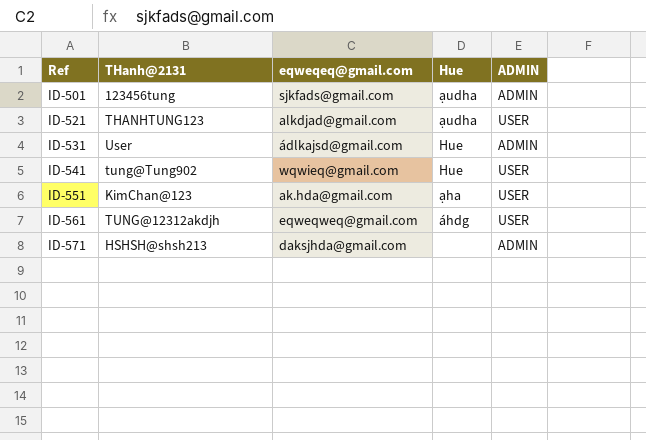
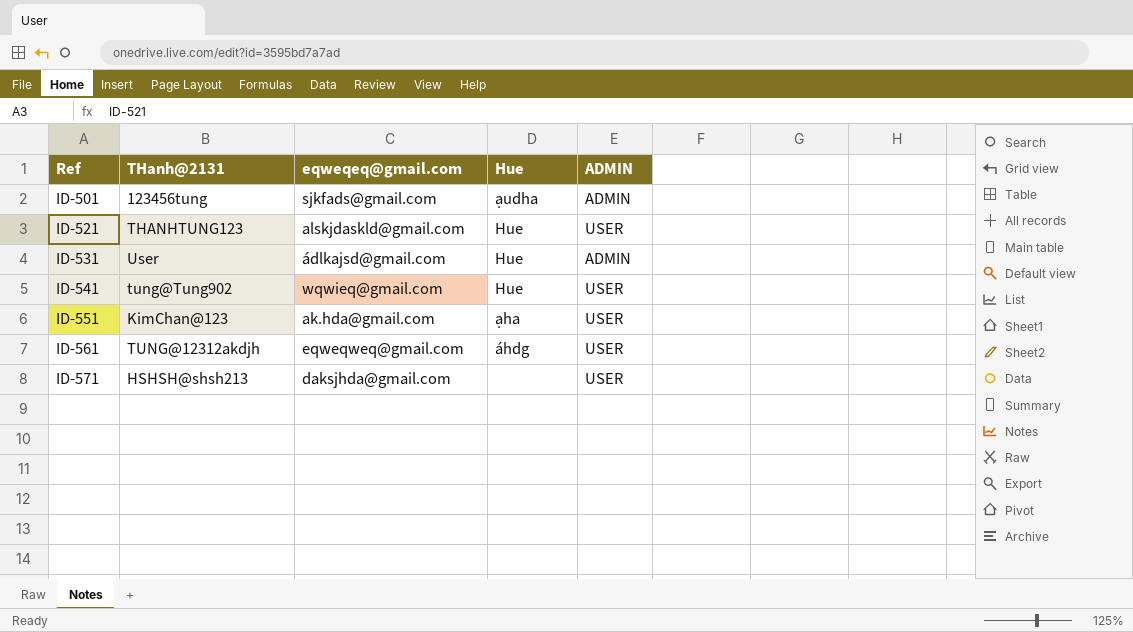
ID-521 | eqweqeq@gmail.com: alkdjad@gmail.com -> alskjdaskld@gmail.com
ID-521 | Hue: ạudha -> Hue
ID-571 | ADMIN: ADMIN -> USER

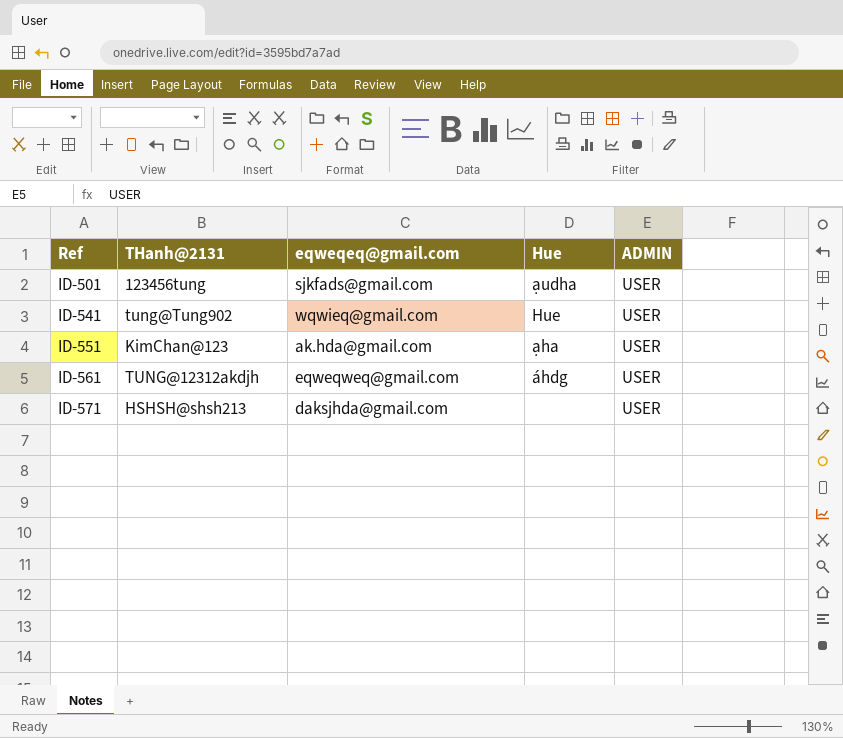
row ID-521: THANHTUNG123 | alskjdaskld@gmail.com | Hue | USER -> none
row ID-531: User | ádlkajsd@gmail.com | Hue | ADMIN -> none
ID-501 | ADMIN: ADMIN -> USER

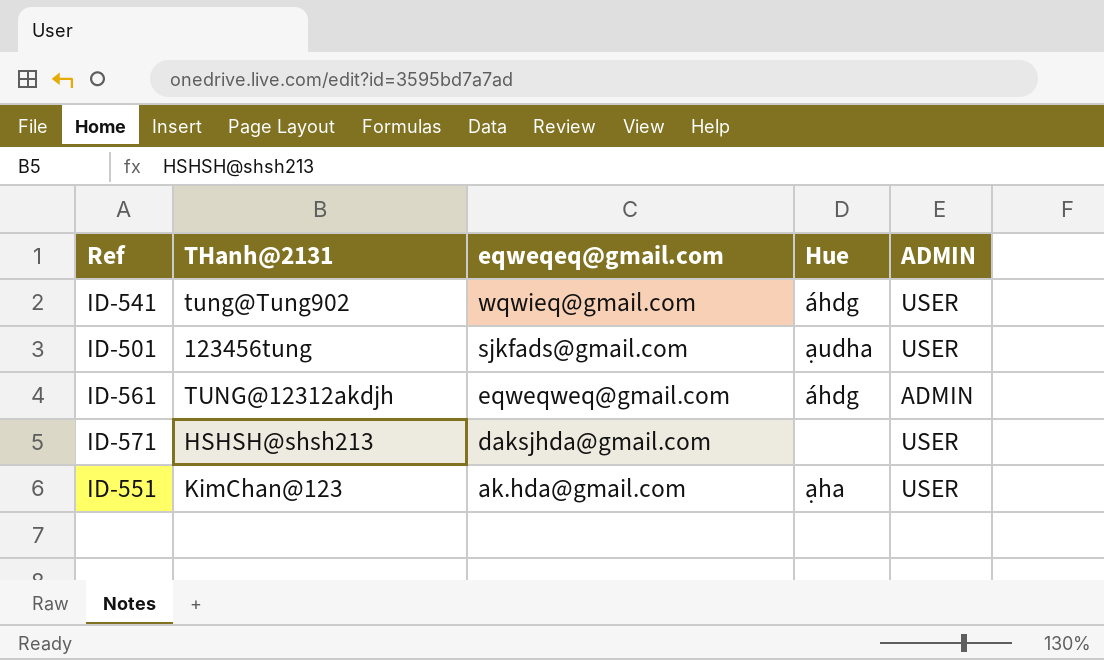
row order: Ref ascending -> eqweqeq@gmail.com descending
ID-541 | Hue: Hue -> áhdg
ID-561 | ADMIN: USER -> ADMIN

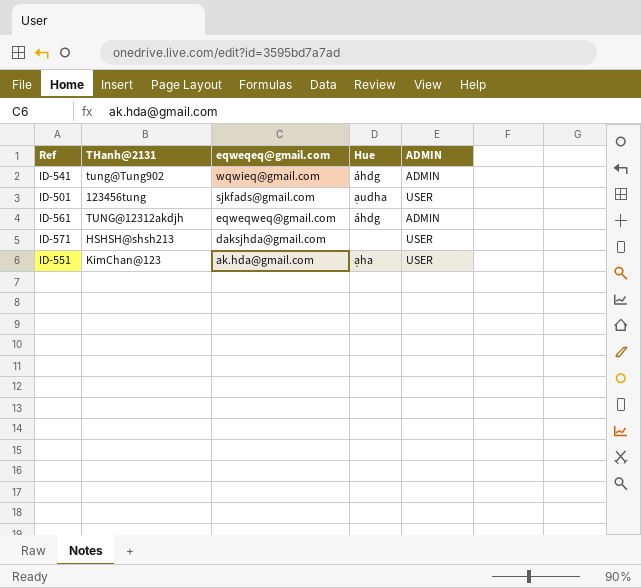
ID-541 | ADMIN: USER -> ADMIN

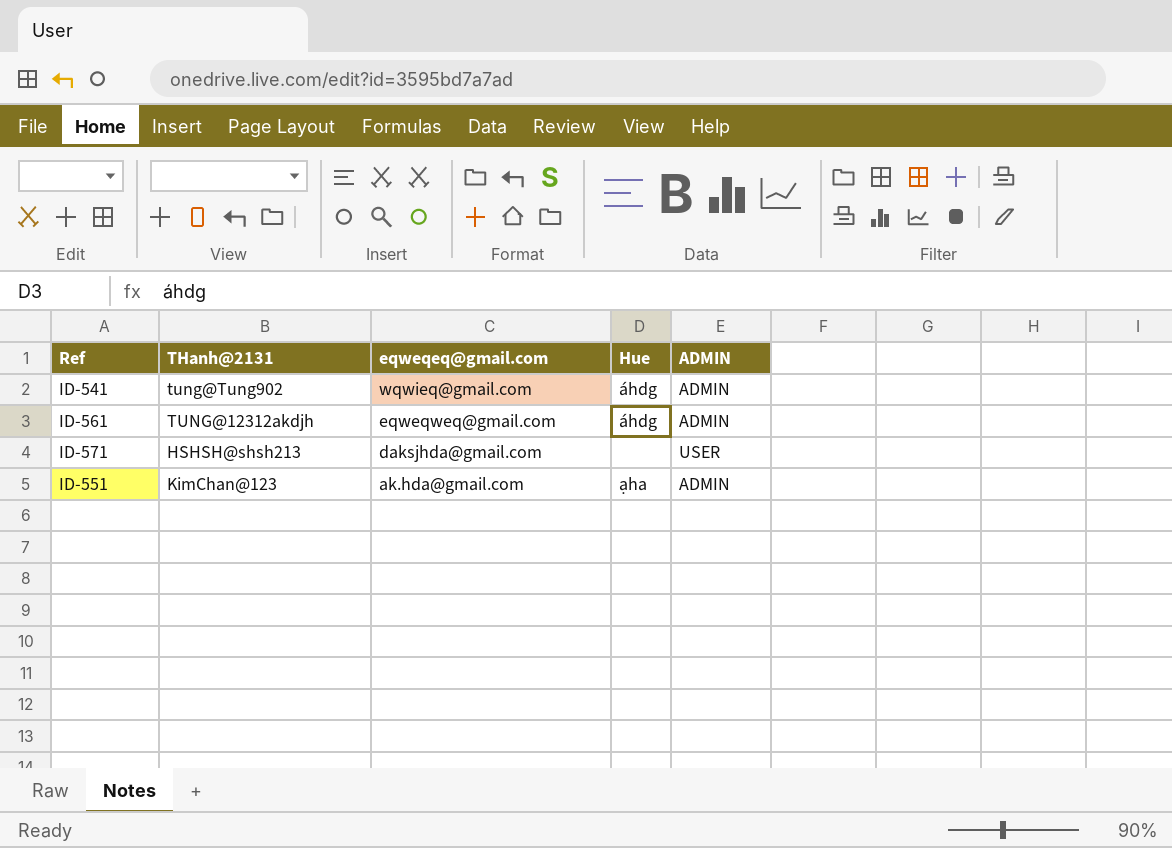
row ID-501: 123456tung | sjkfads@gmail.com | ạudha | USER -> none
ID-551 | ADMIN: USER -> ADMIN

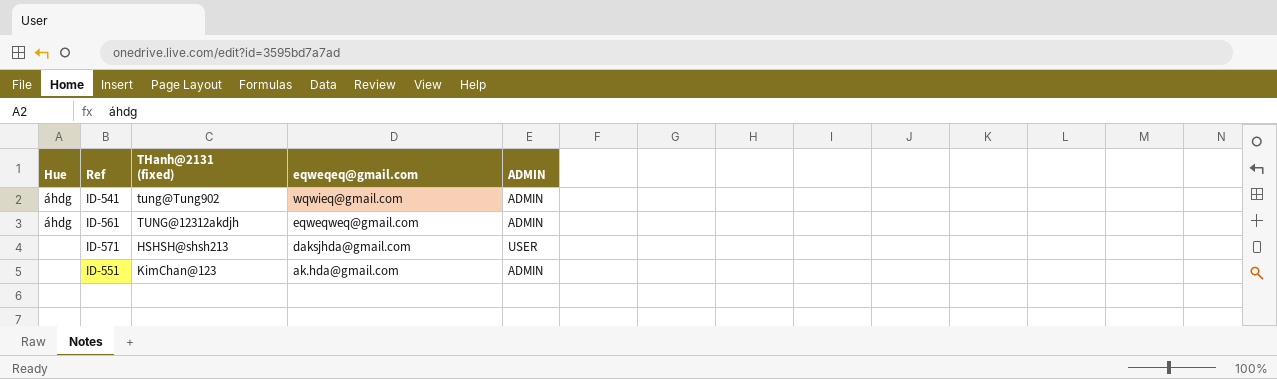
column Hue | position: 4 -> 1
column name: THanh@2131 -> THanh@2131 (fixed)
ID-551 | Hue: ạha -> none

